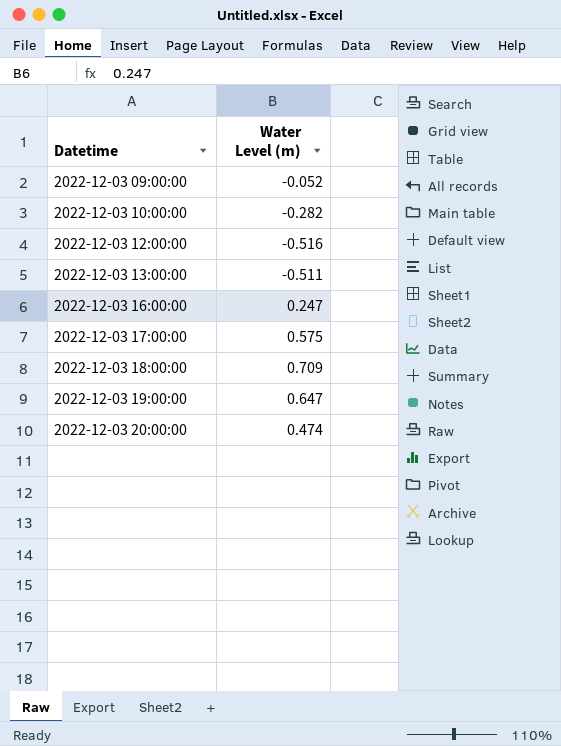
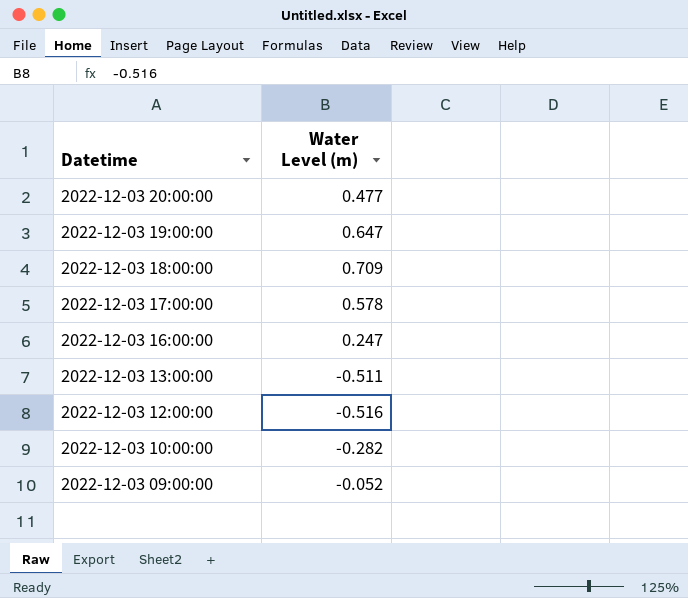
row order: Datetime ascending -> Datetime descending
2022-12-03 20:00:00 | Water Level (m): 0.474 -> 0.477
2022-12-03 17:00:00 | Water Level (m): 0.575 -> 0.578

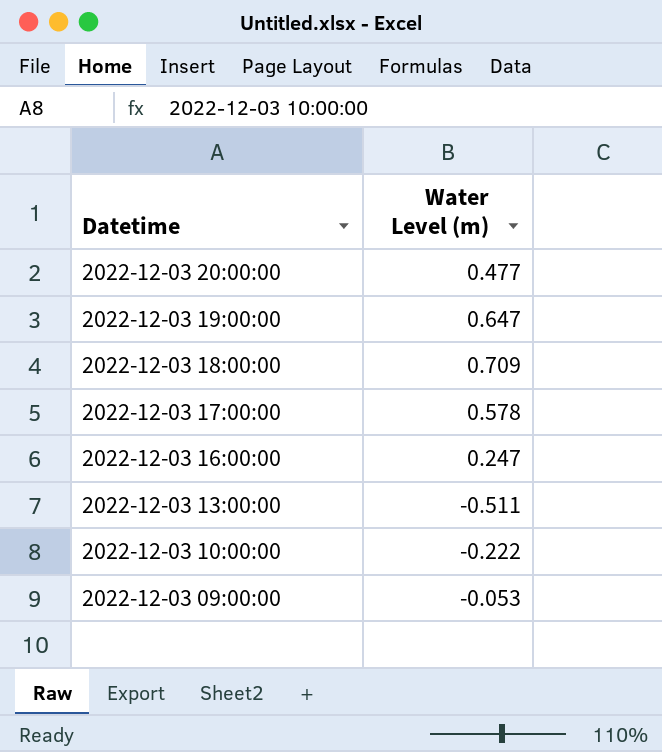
row 2022-12-03 12:00:00: -0.516 -> none
2022-12-03 10:00:00 | Water Level (m): -0.282 -> -0.222
2022-12-03 09:00:00 | Water Level (m): -0.052 -> -0.053

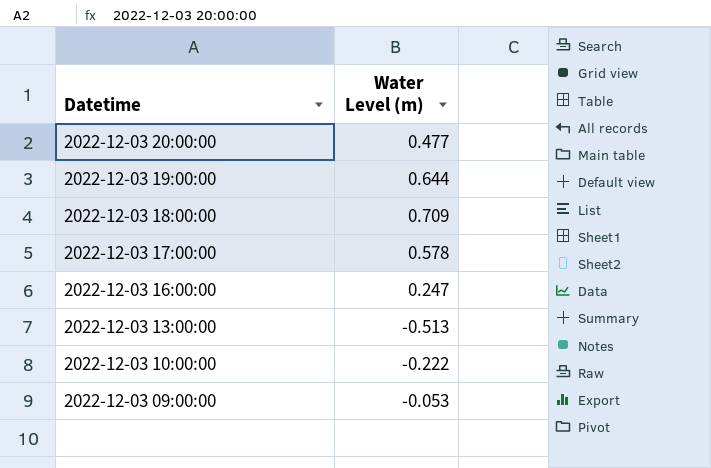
2022-12-03 19:00:00 | Water Level (m): 0.647 -> 0.644
2022-12-03 13:00:00 | Water Level (m): -0.511 -> -0.513

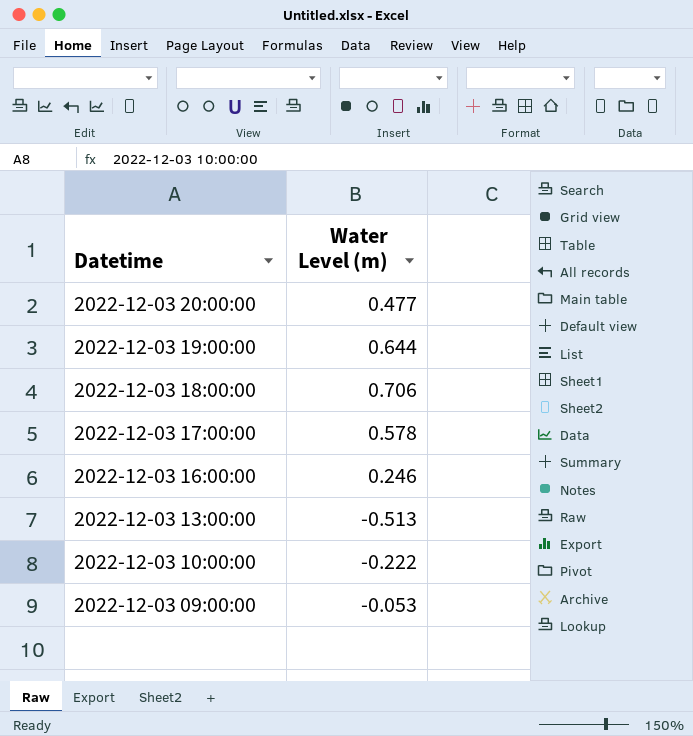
2022-12-03 18:00:00 | Water Level (m): 0.709 -> 0.706
2022-12-03 16:00:00 | Water Level (m): 0.247 -> 0.246

